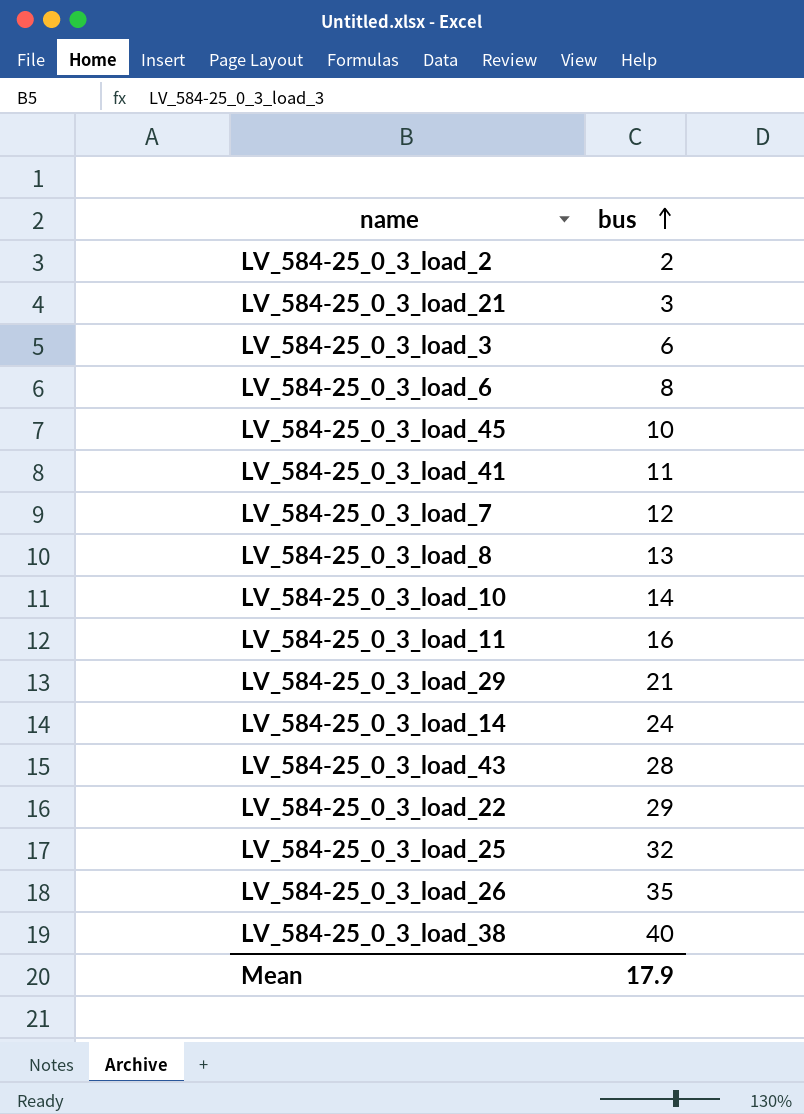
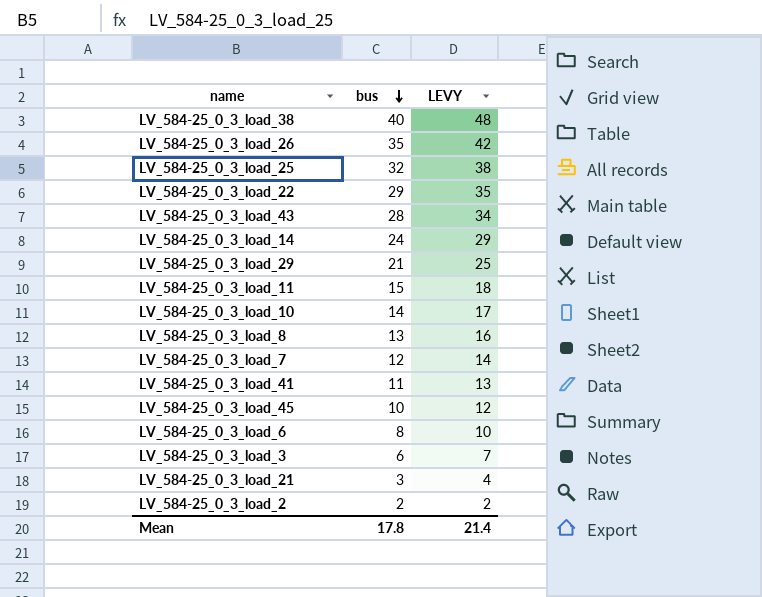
row order: bus ascending -> bus descending
column LEVY | formula: none -> [bus] * 1.2
LV_584-25_0_3_load_11 | bus: 16 -> 15
Mean | bus: 17.9 -> 17.8

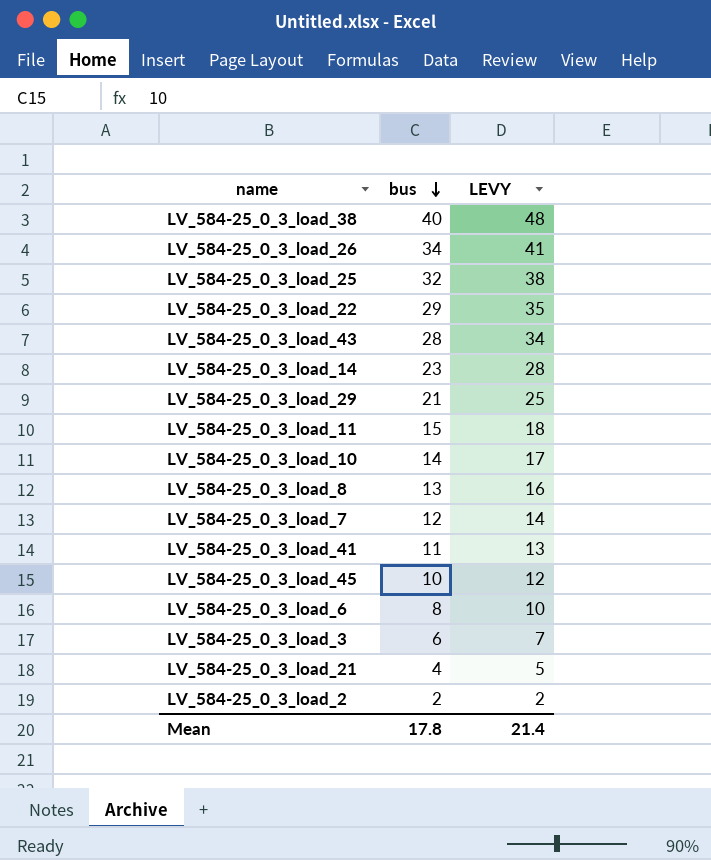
LV_584-25_0_3_load_26 | bus: 35 -> 34
LV_584-25_0_3_load_26 | LEVY: 42 -> 41
LV_584-25_0_3_load_14 | bus: 24 -> 23
LV_584-25_0_3_load_14 | LEVY: 29 -> 28
LV_584-25_0_3_load_21 | bus: 3 -> 4
LV_584-25_0_3_load_21 | LEVY: 4 -> 5

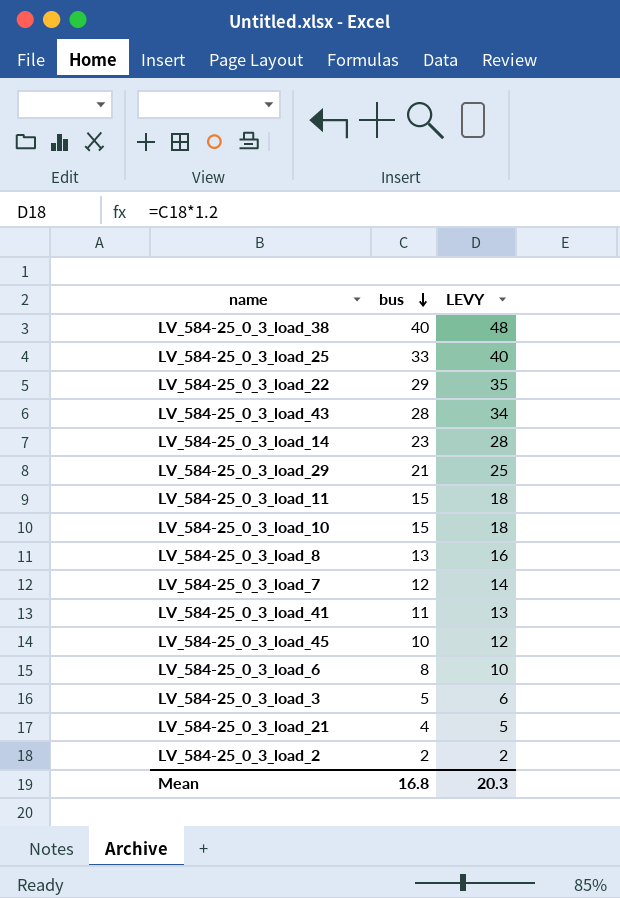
row LV_584-25_0_3_load_26: 34 | 41 -> none
LV_584-25_0_3_load_25 | bus: 32 -> 33
LV_584-25_0_3_load_25 | LEVY: 38 -> 40
LV_584-25_0_3_load_10 | bus: 14 -> 15
LV_584-25_0_3_load_10 | LEVY: 17 -> 18
LV_584-25_0_3_load_3 | bus: 6 -> 5
LV_584-25_0_3_load_3 | LEVY: 7 -> 6
Mean | bus: 17.8 -> 16.8
Mean | LEVY: 21.4 -> 20.3

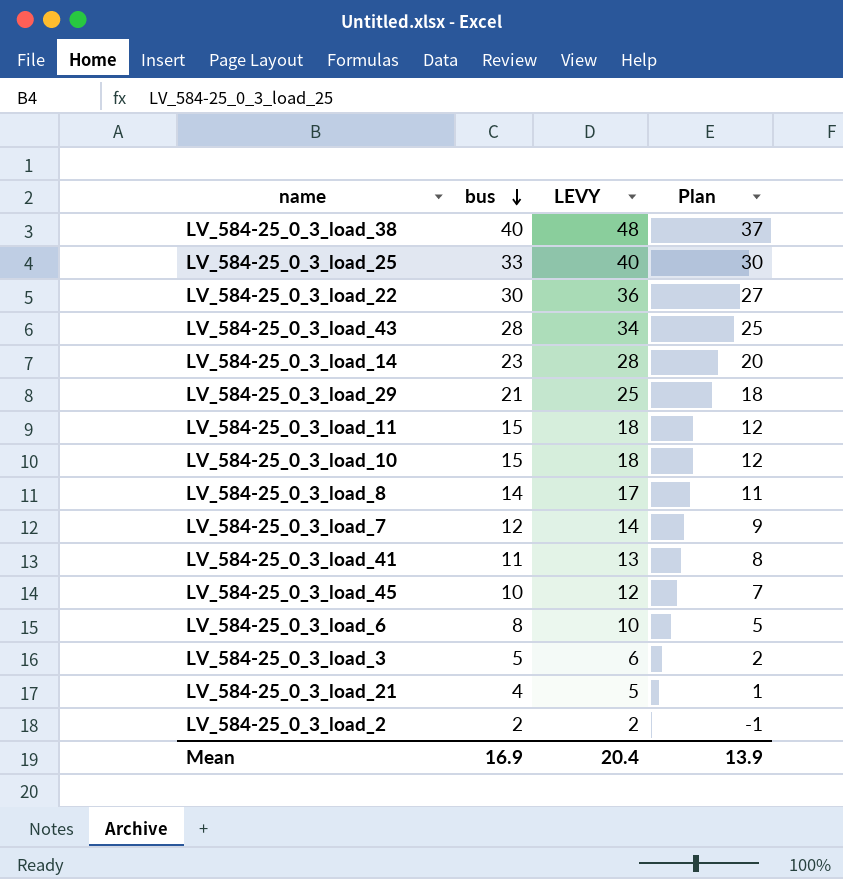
column Plan | formula: none -> [bus] - 3
LV_584-25_0_3_load_22 | bus: 29 -> 30
LV_584-25_0_3_load_22 | LEVY: 35 -> 36
LV_584-25_0_3_load_8 | bus: 13 -> 14
LV_584-25_0_3_load_8 | LEVY: 16 -> 17
Mean | bus: 16.8 -> 16.9
Mean | LEVY: 20.3 -> 20.4

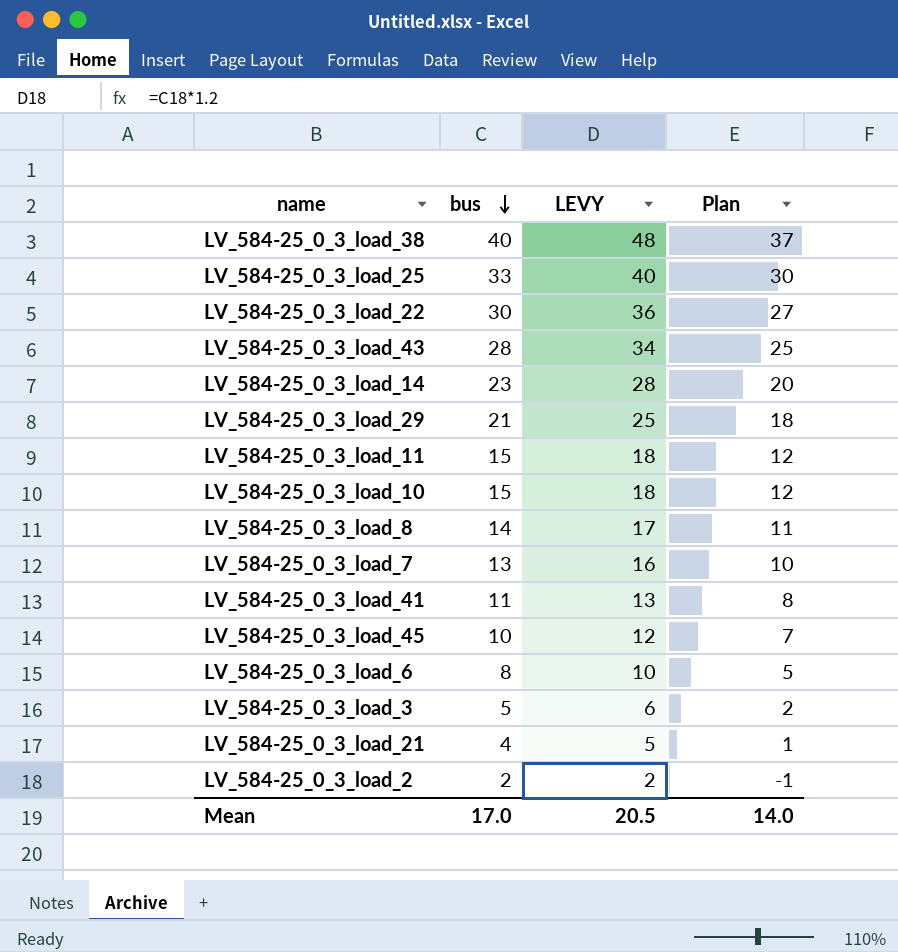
LV_584-25_0_3_load_7 | bus: 12 -> 13
LV_584-25_0_3_load_7 | LEVY: 14 -> 16
LV_584-25_0_3_load_7 | Plan: 9 -> 10
Mean | bus: 16.9 -> 17.0
Mean | LEVY: 20.4 -> 20.5
Mean | Plan: 13.9 -> 14.0

